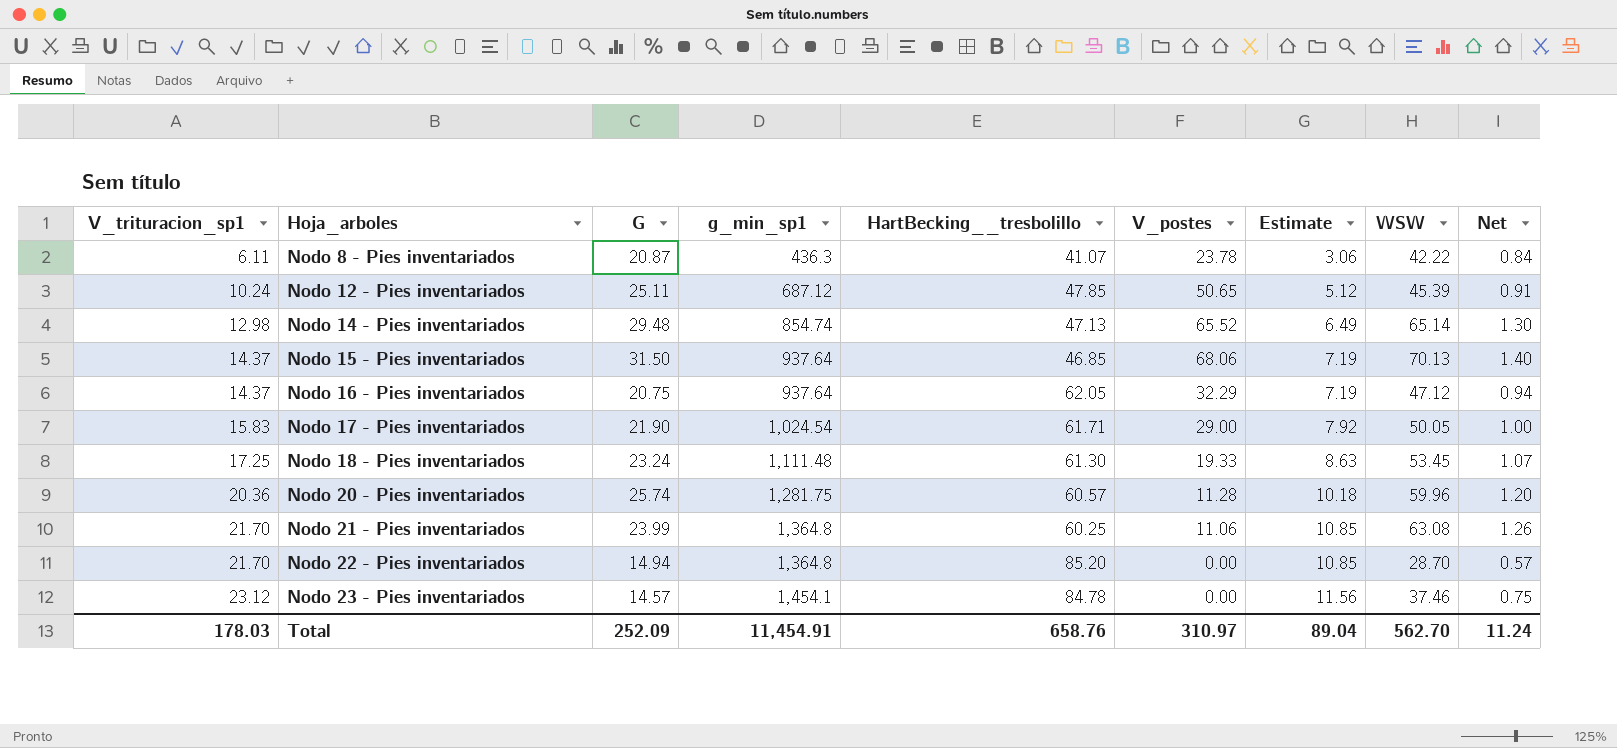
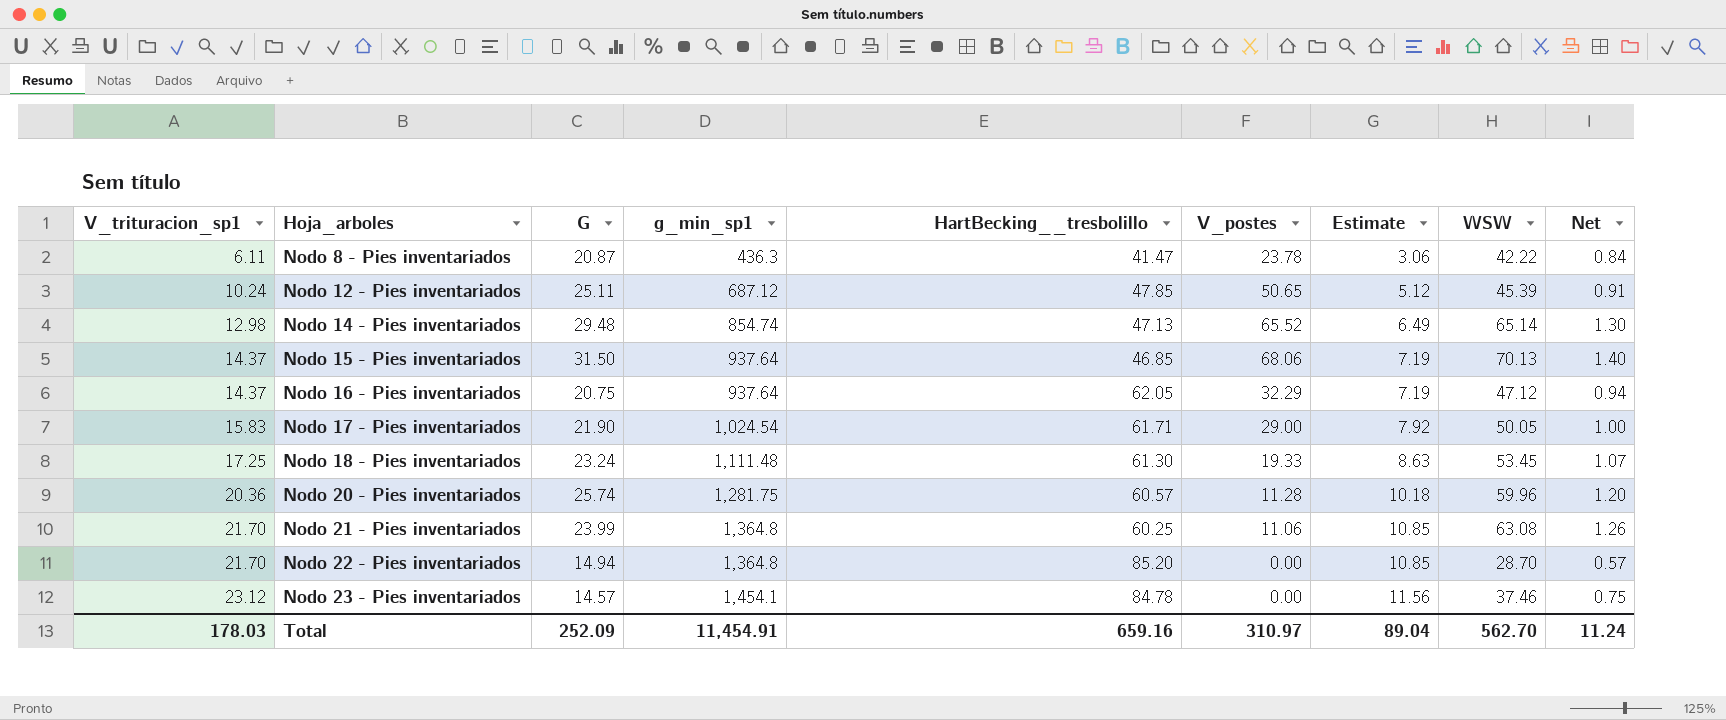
Nodo 8 - Pies inventariados | HartBecking__tresbolillo: 41.07 -> 41.47
Total | HartBecking__tresbolillo: 658.76 -> 659.16

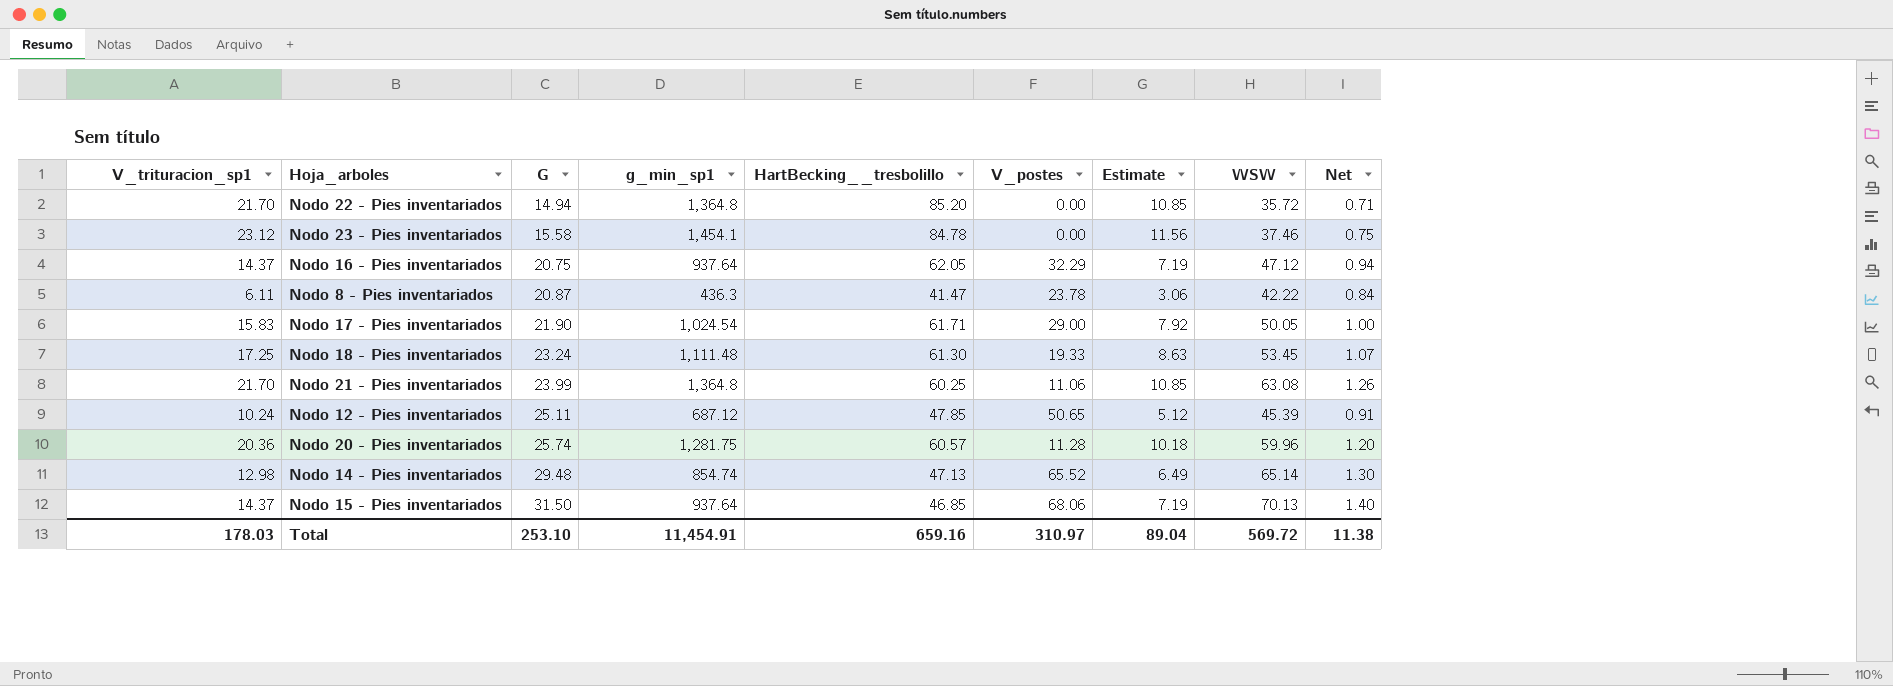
row order: V_trituracion_sp1 ascending -> G ascending
Nodo 22 - Pies inventariados | WSW: 28.70 -> 35.72
Nodo 22 - Pies inventariados | Net: 0.57 -> 0.71
Nodo 23 - Pies inventariados | G: 14.57 -> 15.58
Total | G: 252.09 -> 253.10
Total | WSW: 562.70 -> 569.72
Total | Net: 11.24 -> 11.38

